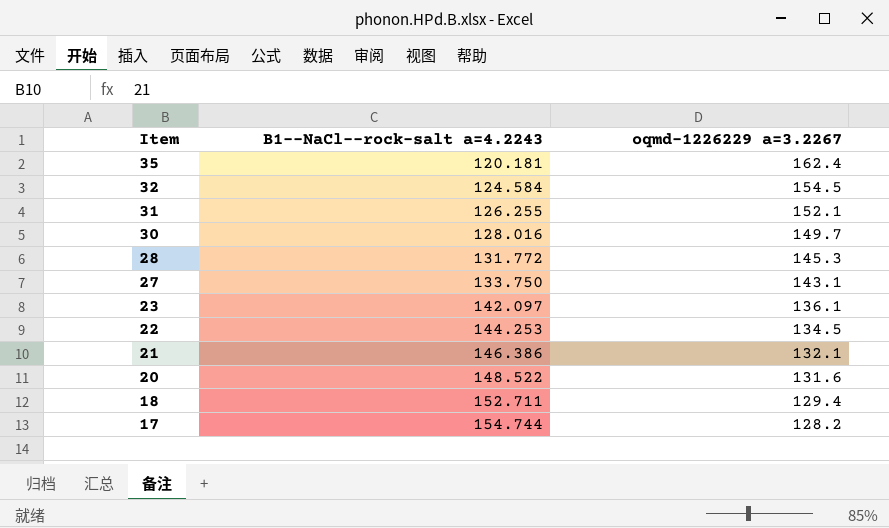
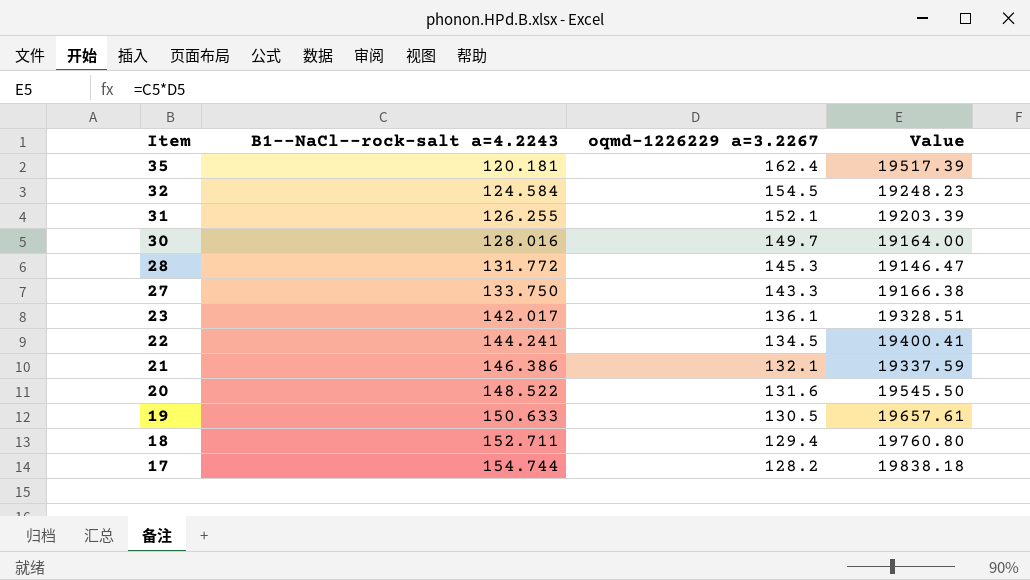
column Value | formula: none -> [B1--NaCl--rock-salt a=4.2243] * [oqmd-1226229 a=3.2267]
27 | oqmd-1226229 a=3.2267: 143.1 -> 143.3
23 | B1--NaCl--rock-salt a=4.2243: 142.097 -> 142.017
22 | B1--NaCl--rock-salt a=4.2243: 144.253 -> 144.241
row 19: none -> 150.633 | 130.5 | 19657.61

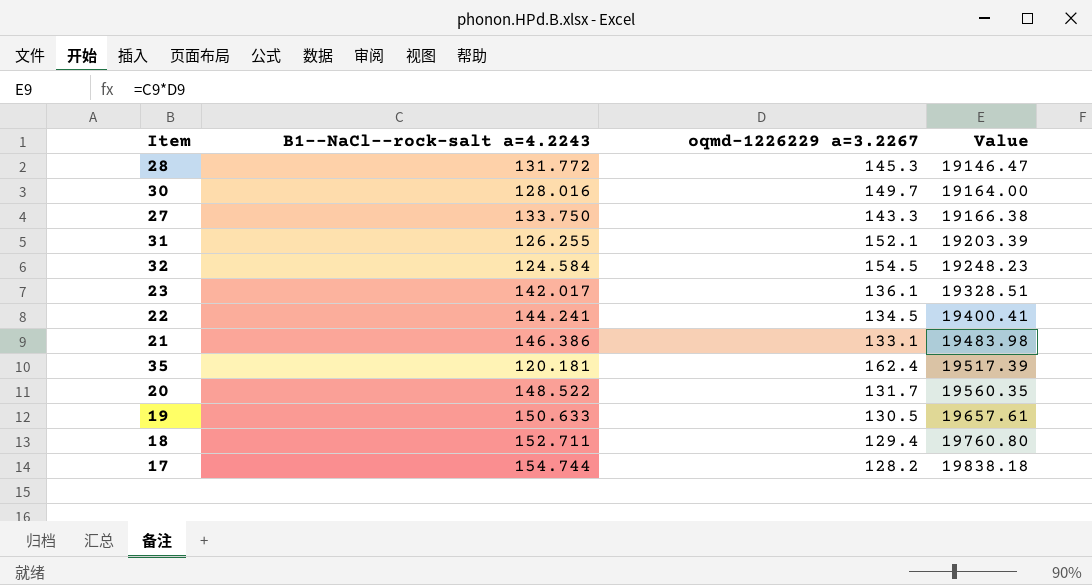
row order: Item descending -> Value ascending
21 | oqmd-1226229 a=3.2267: 132.1 -> 133.1
21 | Value: 19337.59 -> 19483.98
20 | oqmd-1226229 a=3.2267: 131.6 -> 131.7
20 | Value: 19545.50 -> 19560.35

